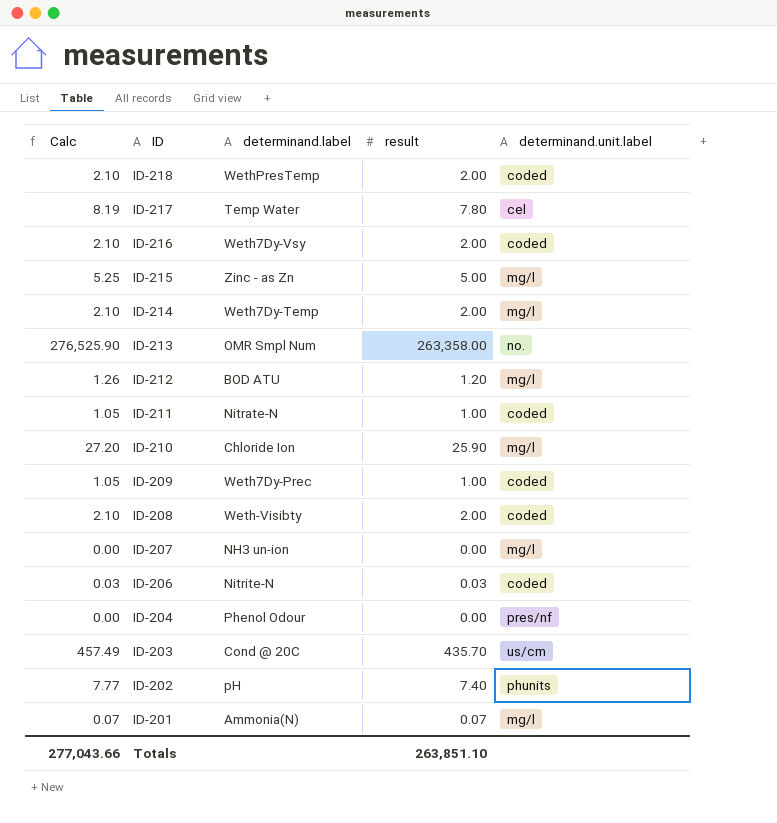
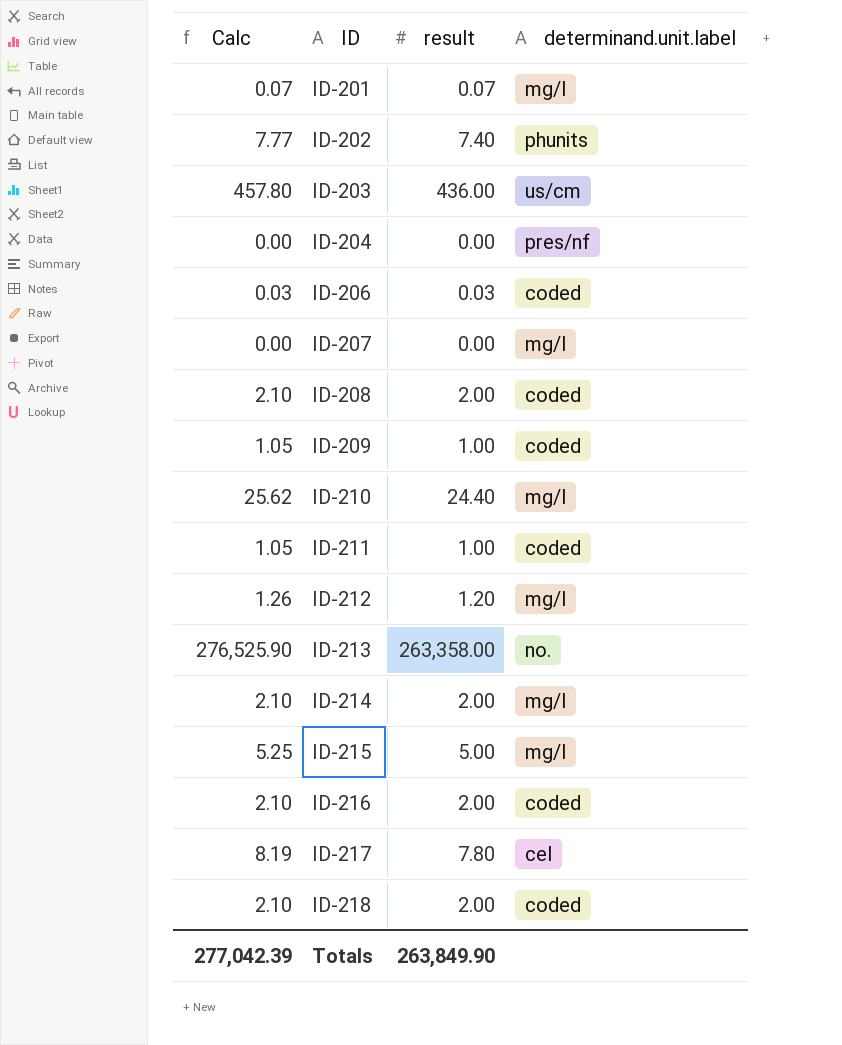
row order: ID descending -> ID ascending
column determinand.label | position: 3 -> none
ID-203 | Calc: 457.49 -> 457.80
ID-203 | result: 435.70 -> 436.00
ID-210 | Calc: 27.20 -> 25.62
ID-210 | result: 25.90 -> 24.40
Totals | Calc: 277,043.66 -> 277,042.39
Totals | result: 263,851.10 -> 263,849.90

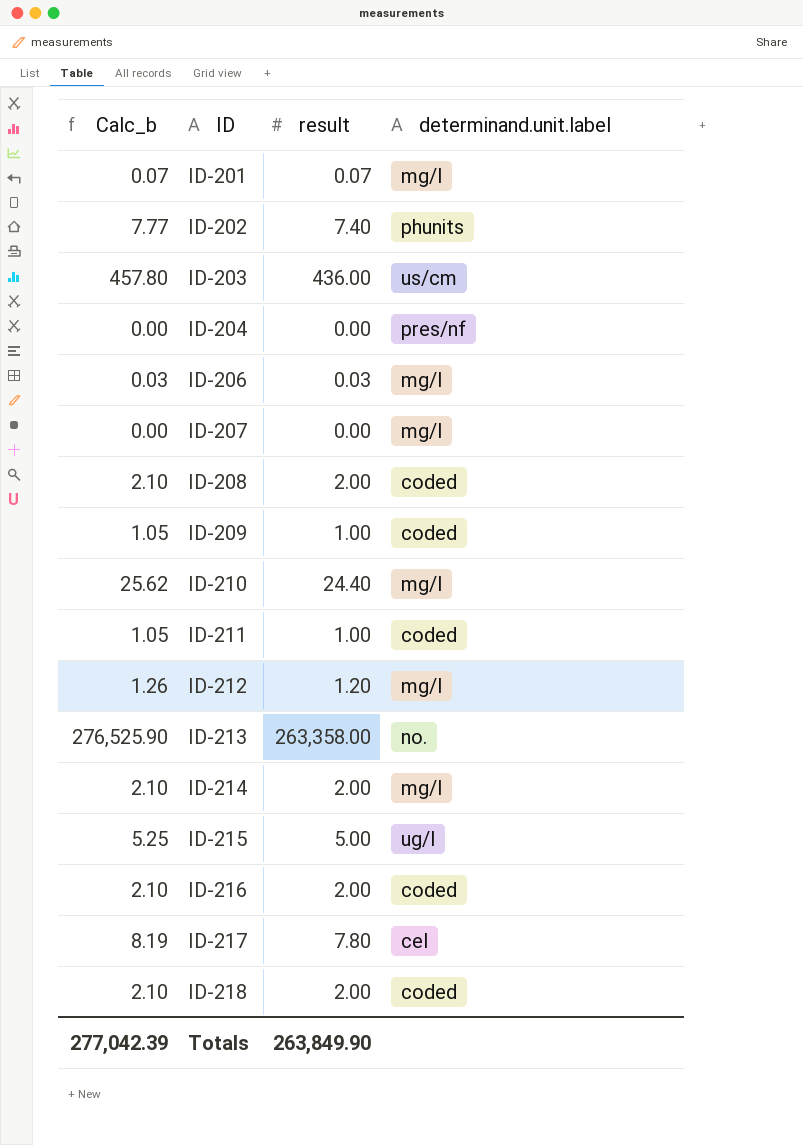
column name: Calc -> Calc_b
ID-206 | determinand.unit.label: coded -> mg/l
ID-215 | determinand.unit.label: mg/l -> ug/l

